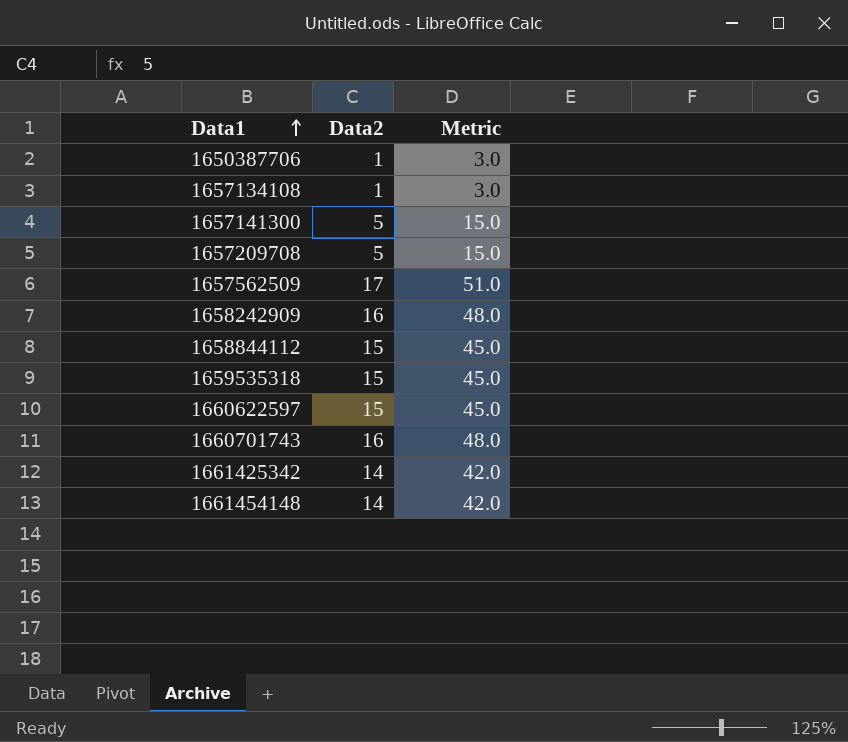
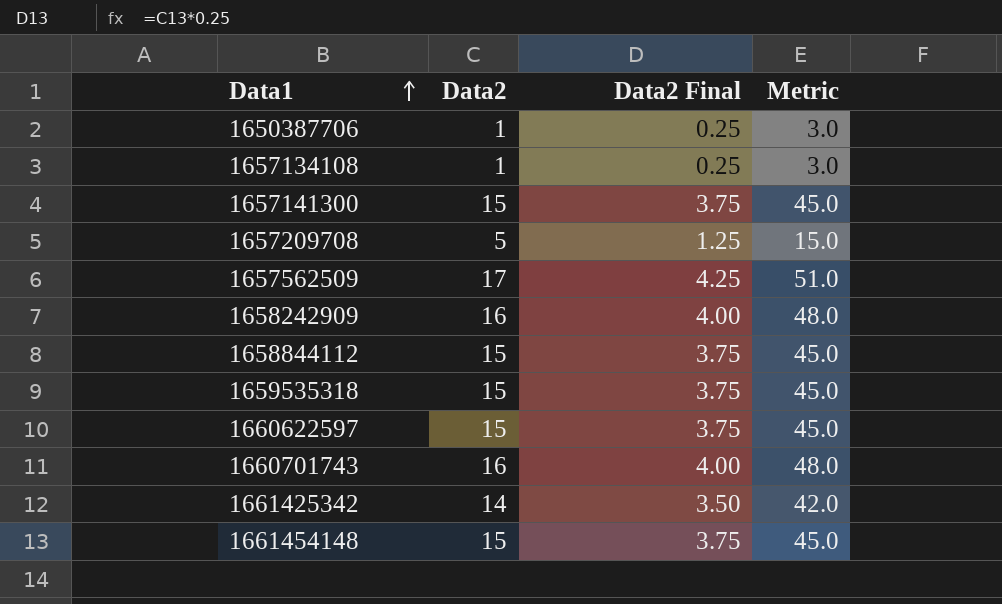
column Data2 Final | formula: none -> [Data2] * 0.25
1657141300 | Data2: 5 -> 15
1657141300 | Metric: 15.0 -> 45.0
1661454148 | Data2: 14 -> 15
1661454148 | Metric: 42.0 -> 45.0

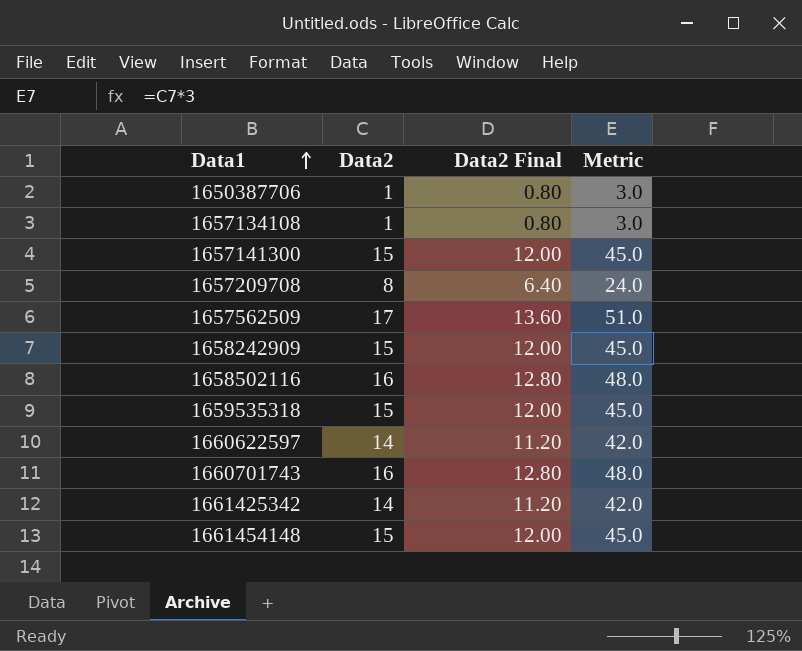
column Data2 Final | formula: [Data2] * 0.25 -> [Data2] * 0.8
row 1658844112: 15 | 3.75 | 45.0 -> none
1657209708 | Data2: 5 -> 8
1657209708 | Metric: 15.0 -> 24.0
1658242909 | Data2: 16 -> 15
1658242909 | Metric: 48.0 -> 45.0
row 1658502116: none -> 16 | 12.80 | 48.0
1660622597 | Data2: 15 -> 14
1660622597 | Metric: 45.0 -> 42.0

